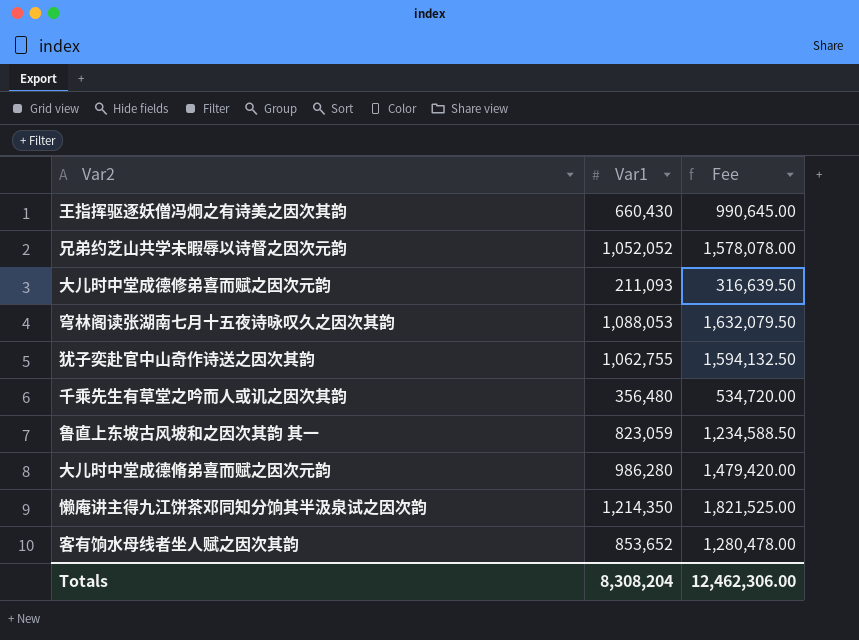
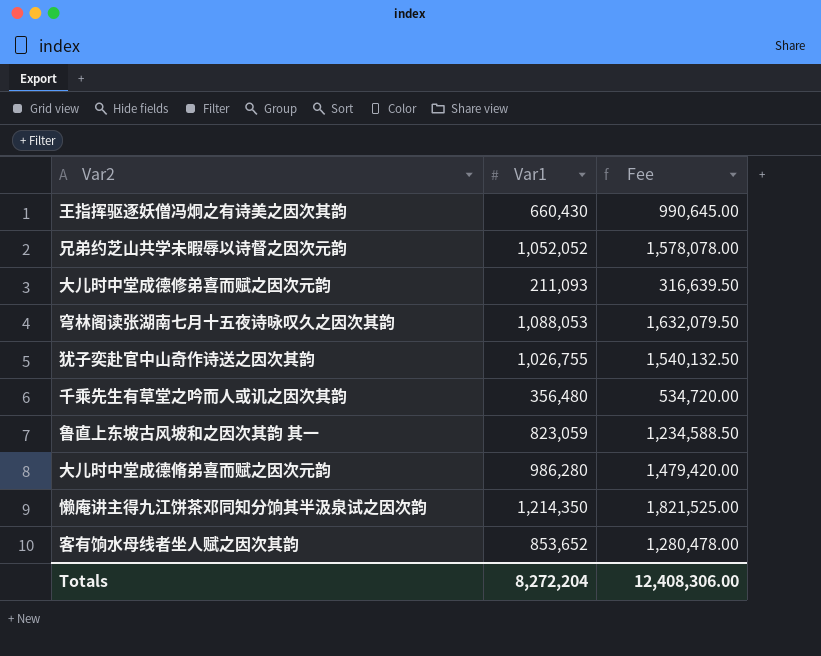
犹子奕赴官中山奇作诗送之因次其韵 | Var1: 1,062,755 -> 1,026,755
犹子奕赴官中山奇作诗送之因次其韵 | Fee: 1,594,132.50 -> 1,540,132.50
Totals | Var1: 8,308,204 -> 8,272,204
Totals | Fee: 12,462,306.00 -> 12,408,306.00

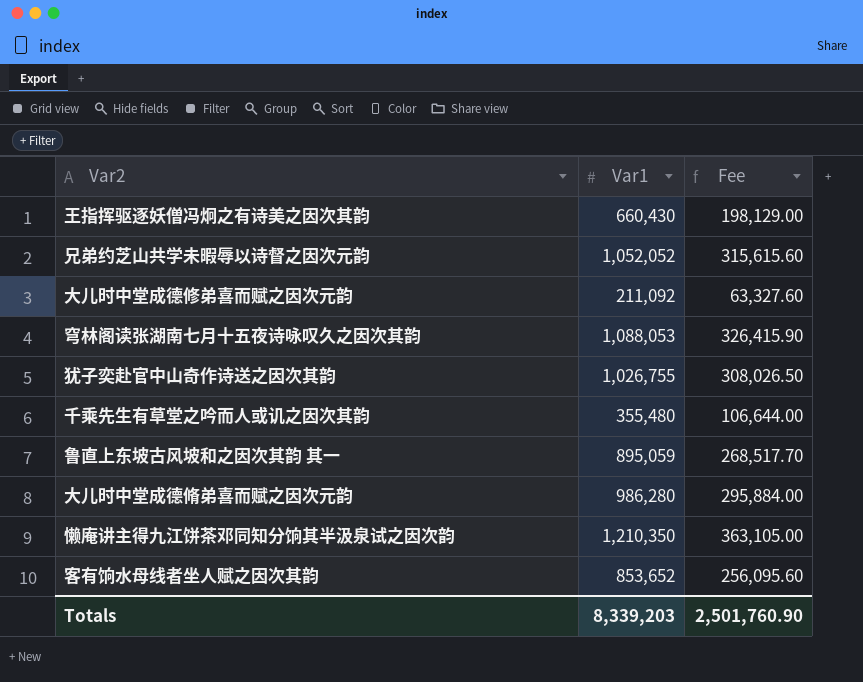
column Fee | formula: [Var1] * 1.5 -> [Var1] * 0.3
大儿时中堂成德修弟喜而赋之因次元韵 | Var1: 211,093 -> 211,092
千乘先生有草堂之吟而人或讥之因次其韵 | Var1: 356,480 -> 355,480
鲁直上东坡古风坡和之因次其韵 其一 | Var1: 823,059 -> 895,059
懒庵讲主得九江饼茶邓同知分饷其半汲泉试之因次韵 | Var1: 1,214,350 -> 1,210,350
Totals | Var1: 8,272,204 -> 8,339,203
Totals | Fee: 12,408,306.00 -> 2,501,760.90

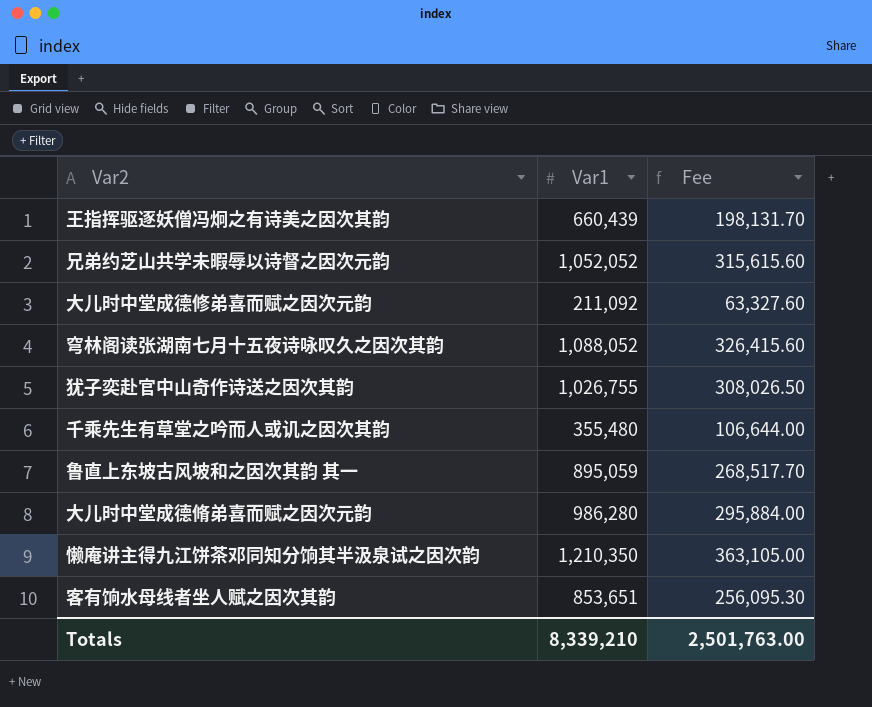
王指挥驱逐妖僧冯炯之有诗美之因次其韵 | Var1: 660,430 -> 660,439
王指挥驱逐妖僧冯炯之有诗美之因次其韵 | Fee: 198,129.00 -> 198,131.70
穹林阁读张湖南七月十五夜诗咏叹久之因次其韵 | Var1: 1,088,053 -> 1,088,052
穹林阁读张湖南七月十五夜诗咏叹久之因次其韵 | Fee: 326,415.90 -> 326,415.60
客有饷水母线者坐人赋之因次其韵 | Var1: 853,652 -> 853,651
客有饷水母线者坐人赋之因次其韵 | Fee: 256,095.60 -> 256,095.30
Totals | Var1: 8,339,203 -> 8,339,210
Totals | Fee: 2,501,760.90 -> 2,501,763.00

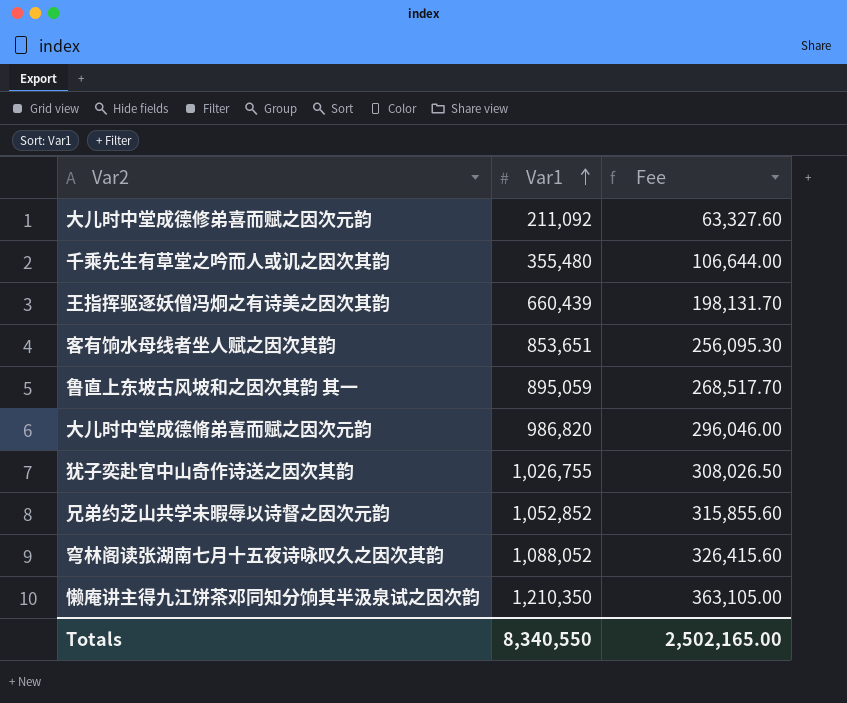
row order: none -> Var1 ascending
大儿时中堂成德脩弟喜而赋之因次元韵 | Var1: 986,280 -> 986,820
大儿时中堂成德脩弟喜而赋之因次元韵 | Fee: 295,884.00 -> 296,046.00
兄弟约芝山共学未暇辱以诗督之因次元韵 | Var1: 1,052,052 -> 1,052,852
兄弟约芝山共学未暇辱以诗督之因次元韵 | Fee: 315,615.60 -> 315,855.60
Totals | Var1: 8,339,210 -> 8,340,550
Totals | Fee: 2,501,763.00 -> 2,502,165.00

